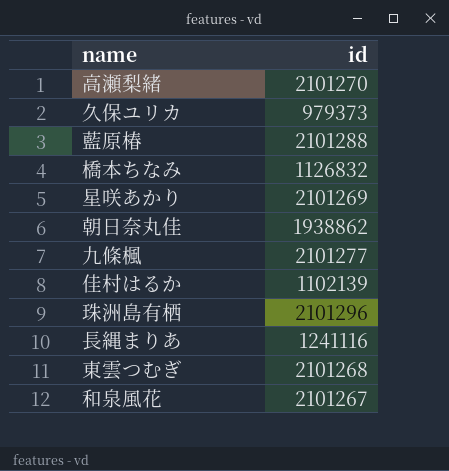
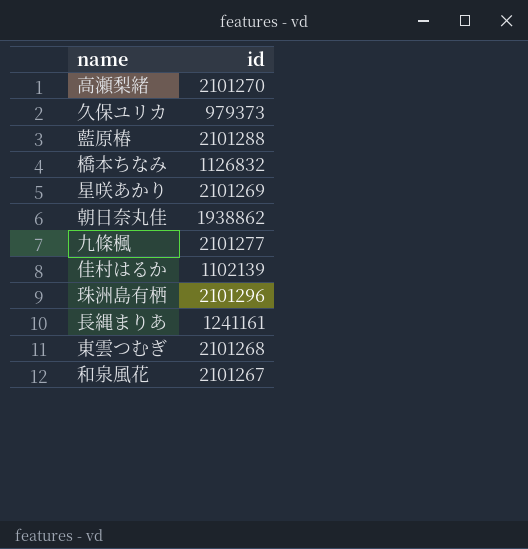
長縄まりあ | id: 1241116 -> 1241161

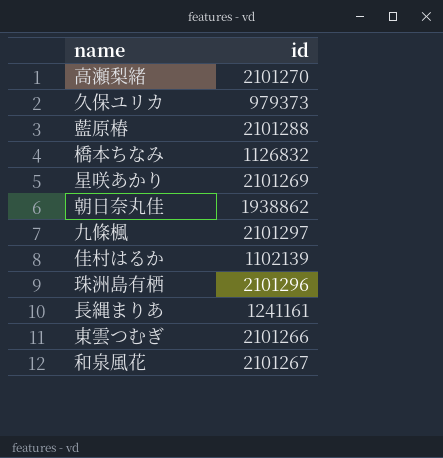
九條楓 | id: 2101277 -> 2101297
東雲つむぎ | id: 2101268 -> 2101266

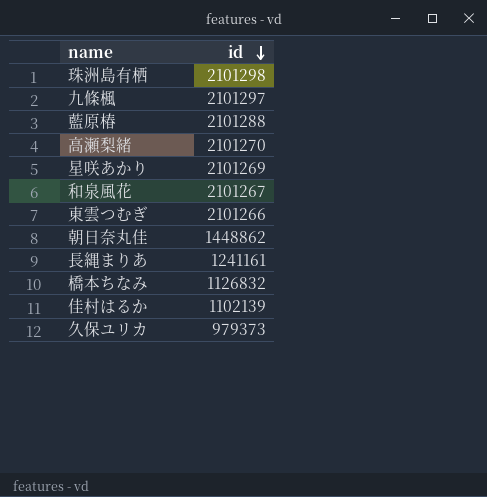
row order: none -> id descending
珠洲島有栖 | id: 2101296 -> 2101298
朝日奈丸佳 | id: 1938862 -> 1448862

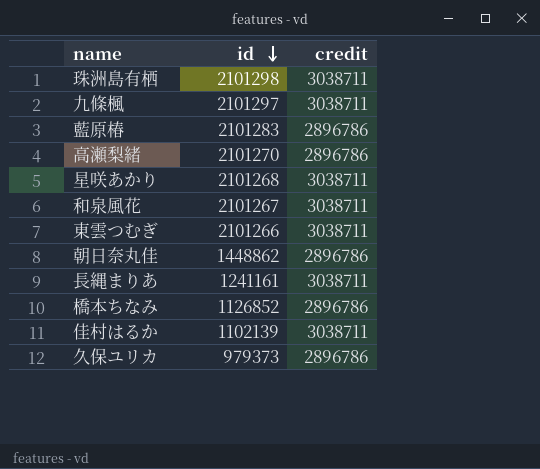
column credit | position: none -> 3
藍原椿 | id: 2101288 -> 2101283
星咲あかり | id: 2101269 -> 2101268
橋本ちなみ | id: 1126832 -> 1126852

